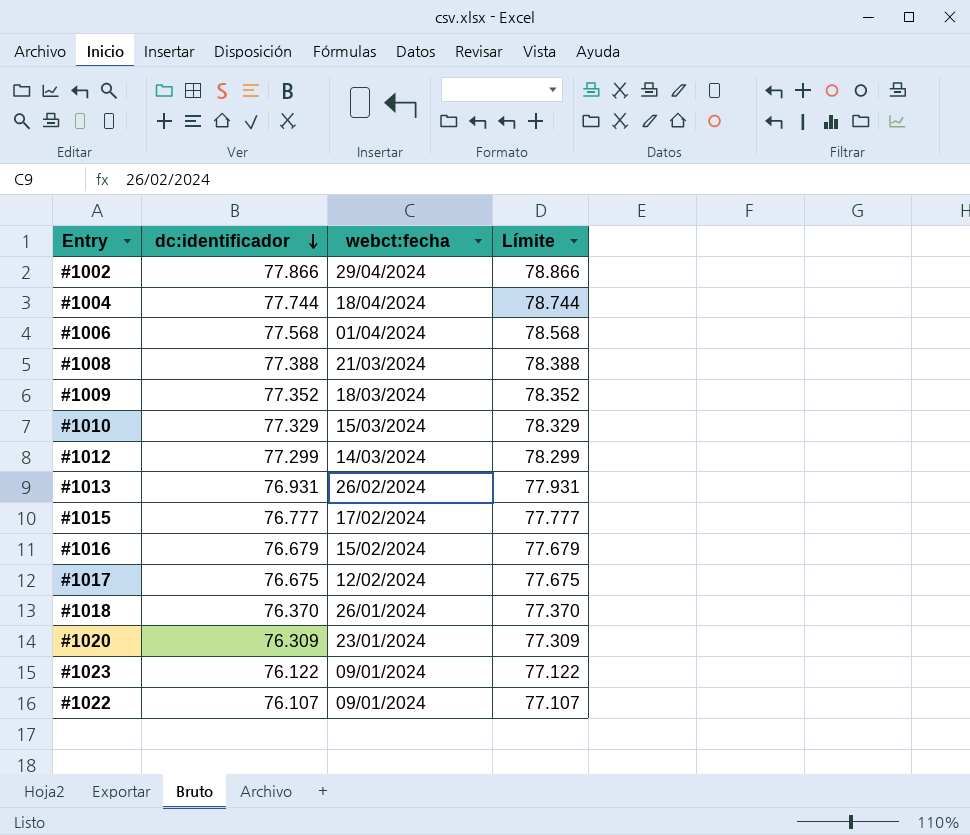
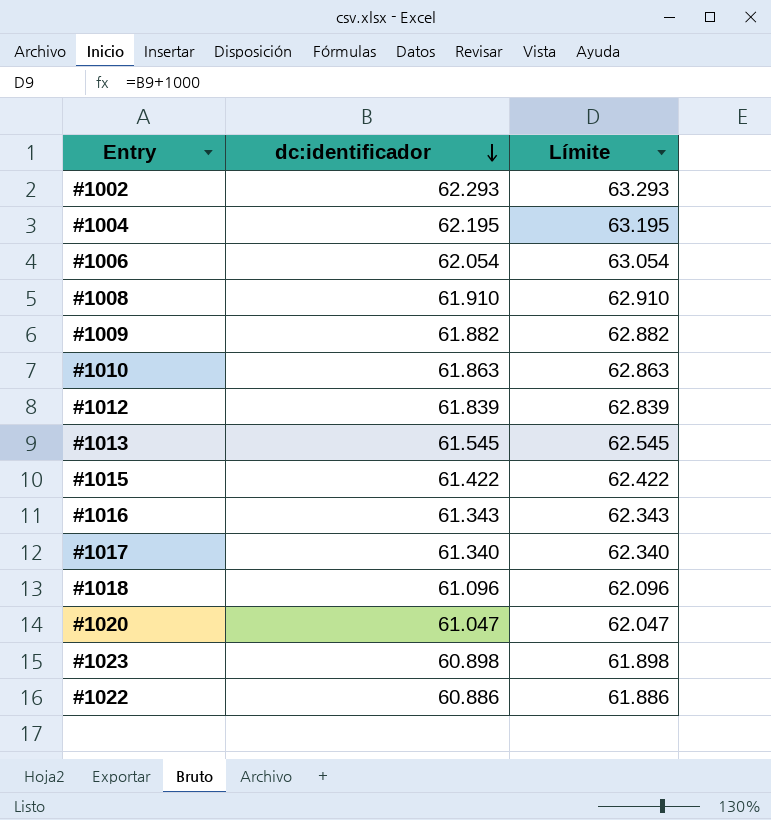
column webct:fecha | position: 3 -> none
#1002 | dc:identificador: 77.866 -> 62.293
#1002 | Límite: 78.866 -> 63.293
#1004 | dc:identificador: 77.744 -> 62.195
#1004 | Límite: 78.744 -> 63.195
#1006 | dc:identificador: 77.568 -> 62.054
#1006 | Límite: 78.568 -> 63.054
#1008 | dc:identificador: 77.388 -> 61.910
#1008 | Límite: 78.388 -> 62.910
#1009 | dc:identificador: 77.352 -> 61.882
#1009 | Límite: 78.352 -> 62.882
#1010 | dc:identificador: 77.329 -> 61.863
#1010 | Límite: 78.329 -> 62.863
#1012 | dc:identificador: 77.299 -> 61.839
#1012 | Límite: 78.299 -> 62.839
#1013 | dc:identificador: 76.931 -> 61.545
#1013 | Límite: 77.931 -> 62.545
#1015 | dc:identificador: 76.777 -> 61.422
#1015 | Límite: 77.777 -> 62.422
#1016 | dc:identificador: 76.679 -> 61.343
#1016 | Límite: 77.679 -> 62.343
#1017 | dc:identificador: 76.675 -> 61.340
#1017 | Límite: 77.675 -> 62.340
#1018 | dc:identificador: 76.370 -> 61.096
#1018 | Límite: 77.370 -> 62.096
#1020 | dc:identificador: 76.309 -> 61.047
#1020 | Límite: 77.309 -> 62.047
#1023 | dc:identificador: 76.122 -> 60.898
#1023 | Límite: 77.122 -> 61.898
#1022 | dc:identificador: 76.107 -> 60.886
#1022 | Límite: 77.107 -> 61.886

